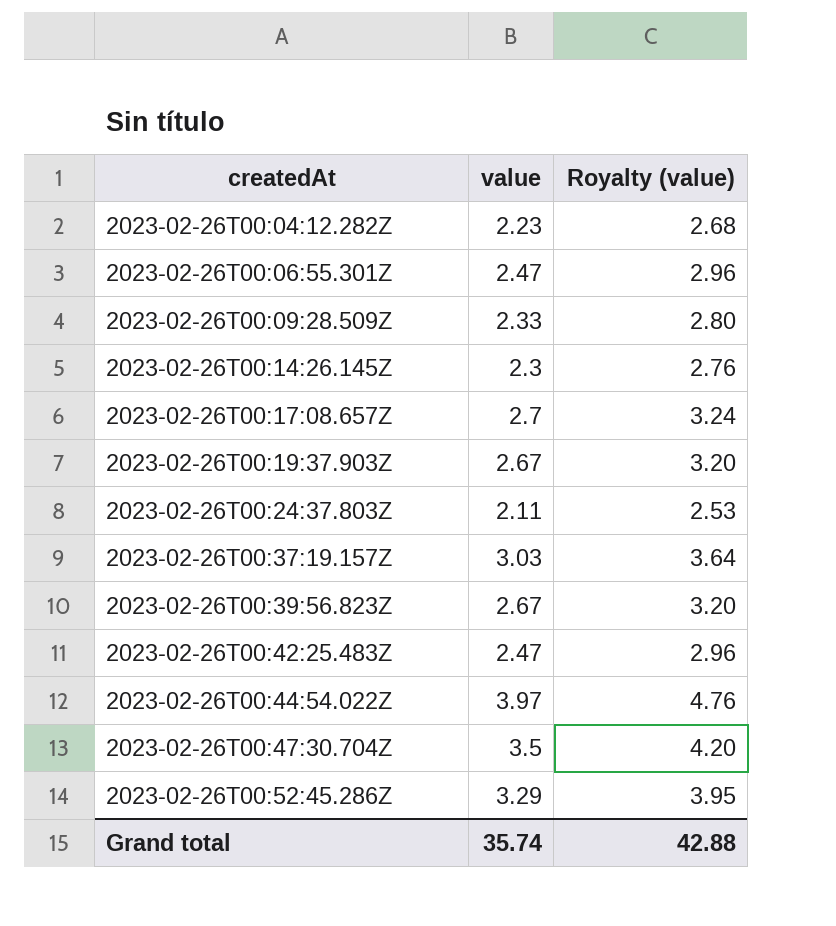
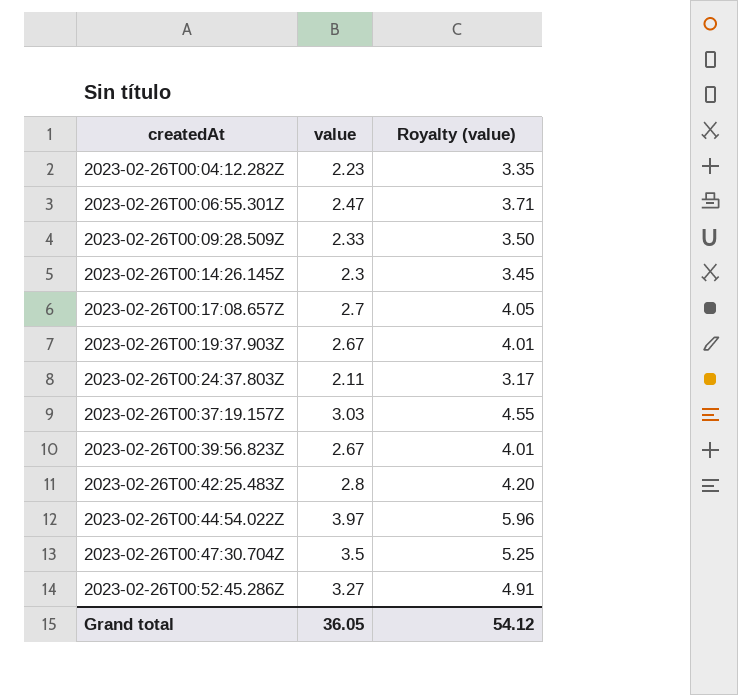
column Royalty (value) | formula: [value] * 1.2 -> [value] * 1.5
2023-02-26T00:42:25.483Z | value: 2.47 -> 2.8
2023-02-26T00:52:45.286Z | value: 3.29 -> 3.27
Grand total | value: 35.74 -> 36.05
Grand total | Royalty (value): 42.88 -> 54.12

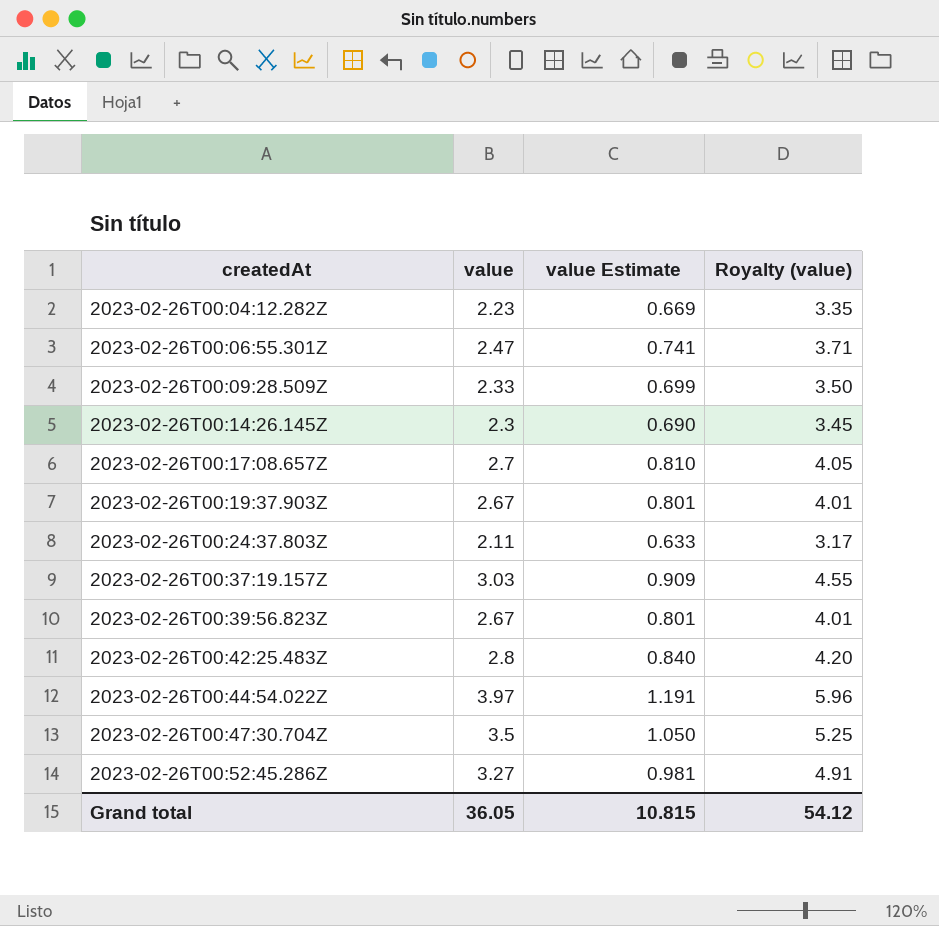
column value Estimate | formula: none -> [value] * 0.3

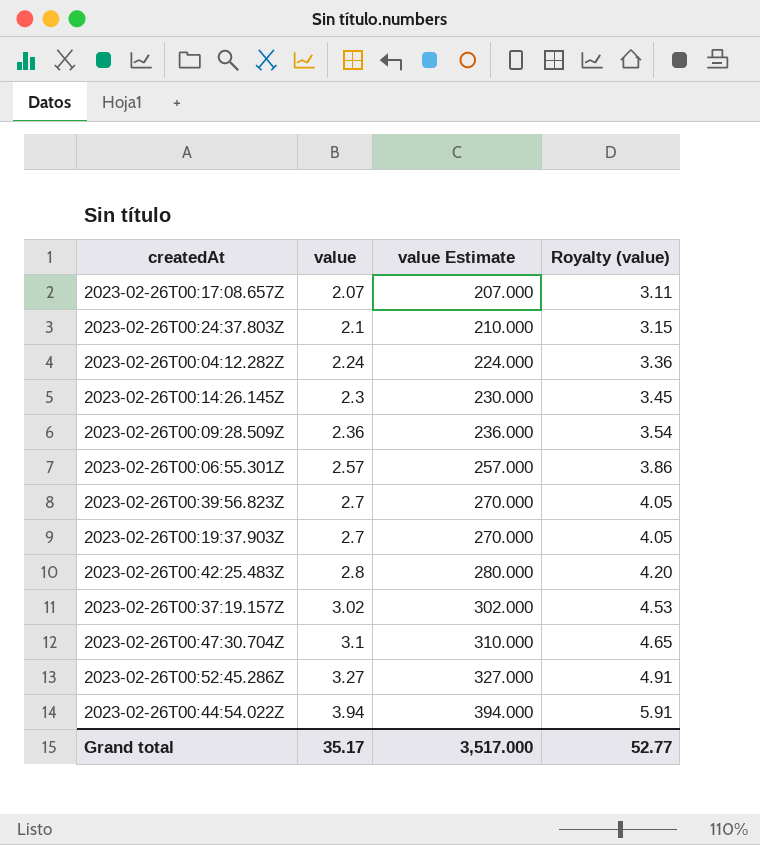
row order: createdAt ascending -> value ascending
column value Estimate | formula: [value] * 0.3 -> [value] * 100
2023-02-26T00:17:08.657Z | value: 2.7 -> 2.07
2023-02-26T00:17:08.657Z | Royalty (value): 4.05 -> 3.11
2023-02-26T00:24:37.803Z | value: 2.11 -> 2.1
2023-02-26T00:24:37.803Z | Royalty (value): 3.17 -> 3.15
2023-02-26T00:04:12.282Z | value: 2.23 -> 2.24
2023-02-26T00:04:12.282Z | Royalty (value): 3.35 -> 3.36
2023-02-26T00:09:28.509Z | value: 2.33 -> 2.36
2023-02-26T00:09:28.509Z | Royalty (value): 3.50 -> 3.54
2023-02-26T00:06:55.301Z | value: 2.47 -> 2.57
2023-02-26T00:06:55.301Z | Royalty (value): 3.71 -> 3.86
2023-02-26T00:39:56.823Z | value: 2.67 -> 2.7
2023-02-26T00:39:56.823Z | Royalty (value): 4.01 -> 4.05
2023-02-26T00:19:37.903Z | value: 2.67 -> 2.7
2023-02-26T00:19:37.903Z | Royalty (value): 4.01 -> 4.05
2023-02-26T00:37:19.157Z | value: 3.03 -> 3.02
2023-02-26T00:37:19.157Z | Royalty (value): 4.55 -> 4.53
2023-02-26T00:47:30.704Z | value: 3.5 -> 3.1
2023-02-26T00:47:30.704Z | Royalty (value): 5.25 -> 4.65
2023-02-26T00:44:54.022Z | value: 3.97 -> 3.94
2023-02-26T00:44:54.022Z | Royalty (value): 5.96 -> 5.91
Grand total | value: 36.05 -> 35.17
Grand total | value Estimate: 10.815 -> 3,517.000
Grand total | Royalty (value): 54.12 -> 52.77

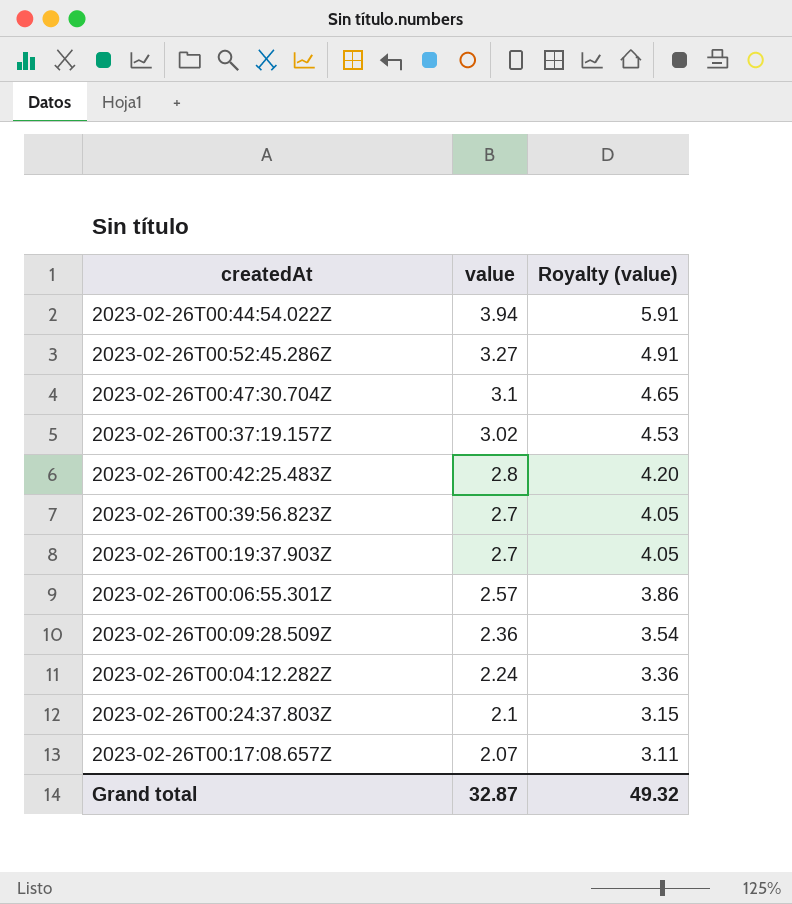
row order: value ascending -> value descending
column value Estimate | formula: [value] * 100 -> none
row 2023-02-26T00:14:26.145Z: 2.3 | 230.000 | 3.45 -> none
Grand total | value: 35.17 -> 32.87
Grand total | Royalty (value): 52.77 -> 49.32

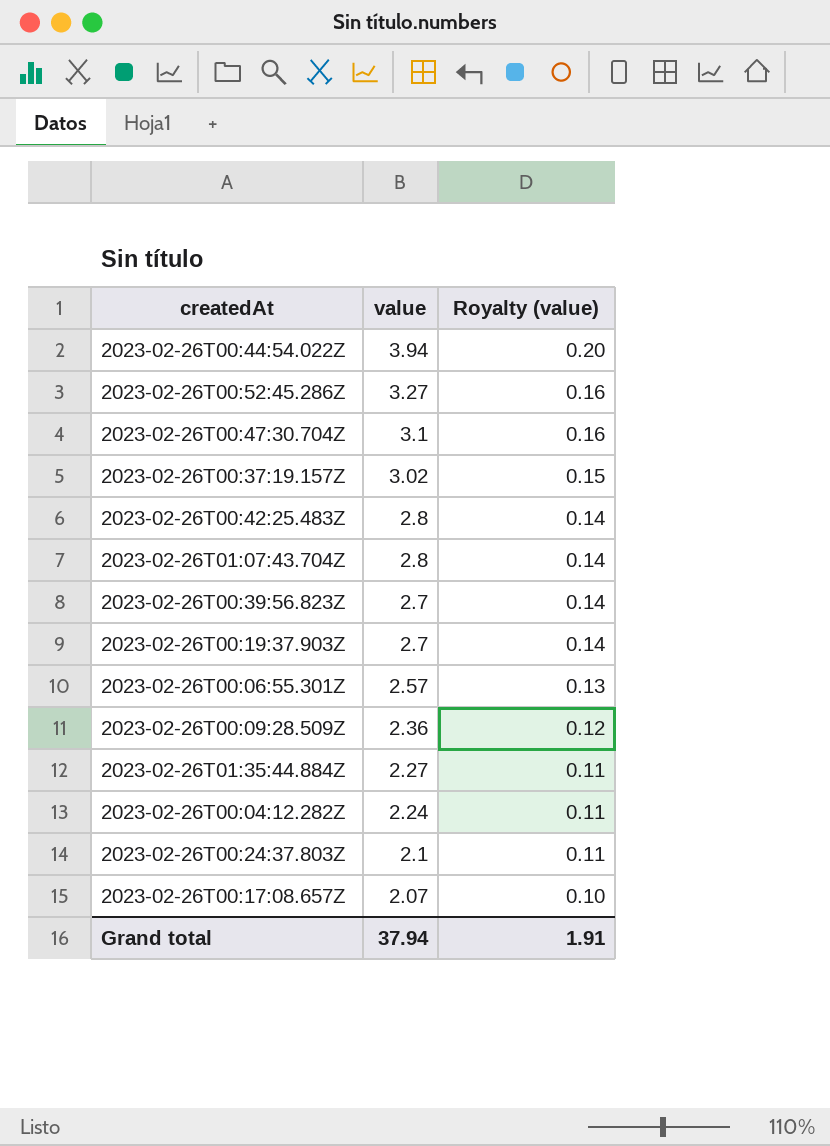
column Royalty (value) | formula: [value] * 1.5 -> [value] * 0.05
row 2023-02-26T01:07:43.704Z: none -> 2.8 | 0.14
row 2023-02-26T01:35:44.884Z: none -> 2.27 | 0.11
Grand total | value: 32.87 -> 37.94
Grand total | Royalty (value): 49.32 -> 1.91

